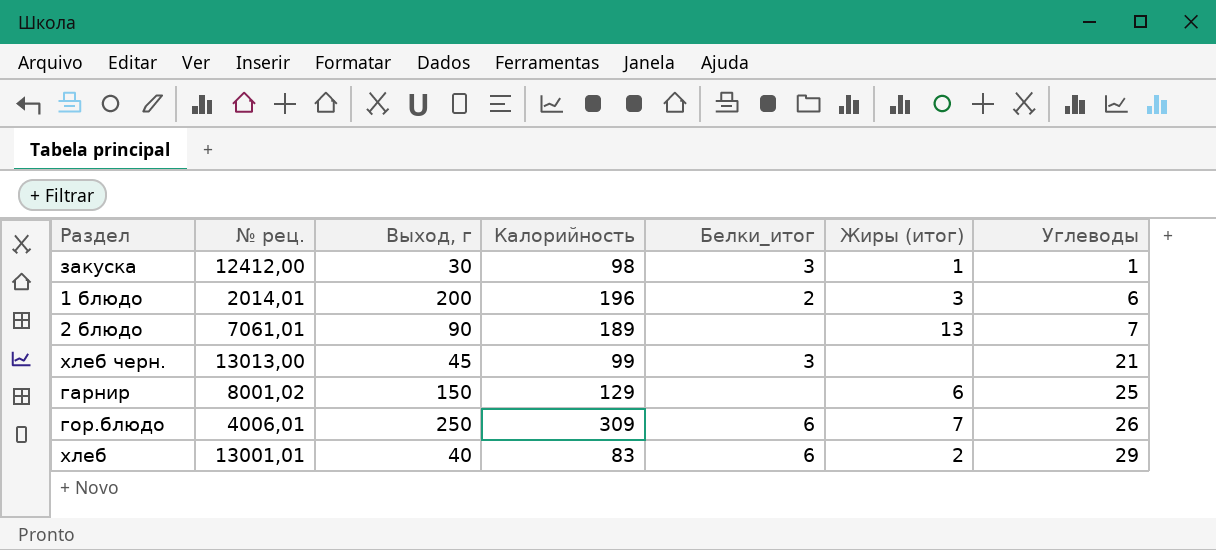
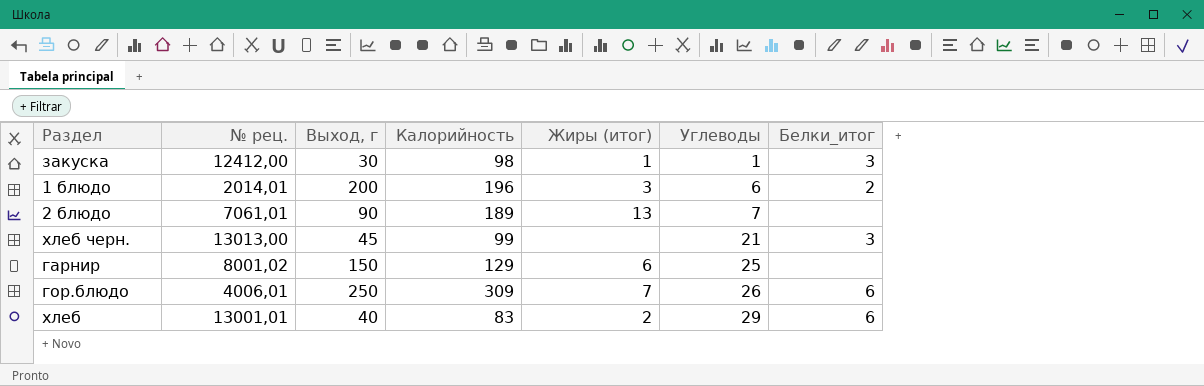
column Белки_итог | position: 5 -> 7

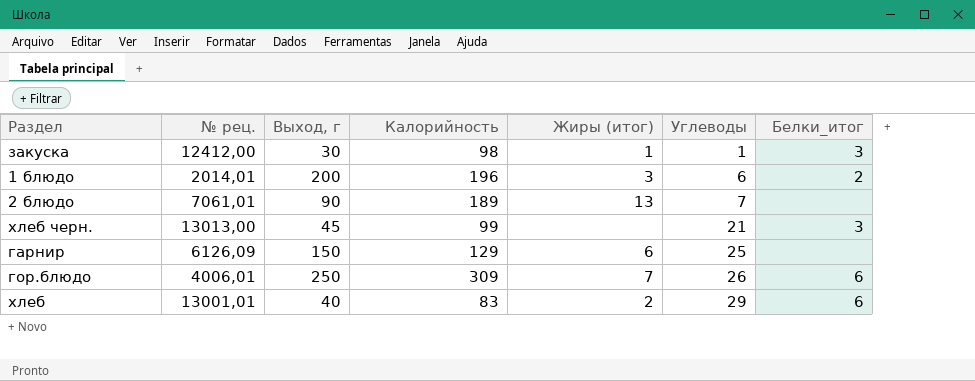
гарнир | № рец.: 8001,02 -> 6126,09

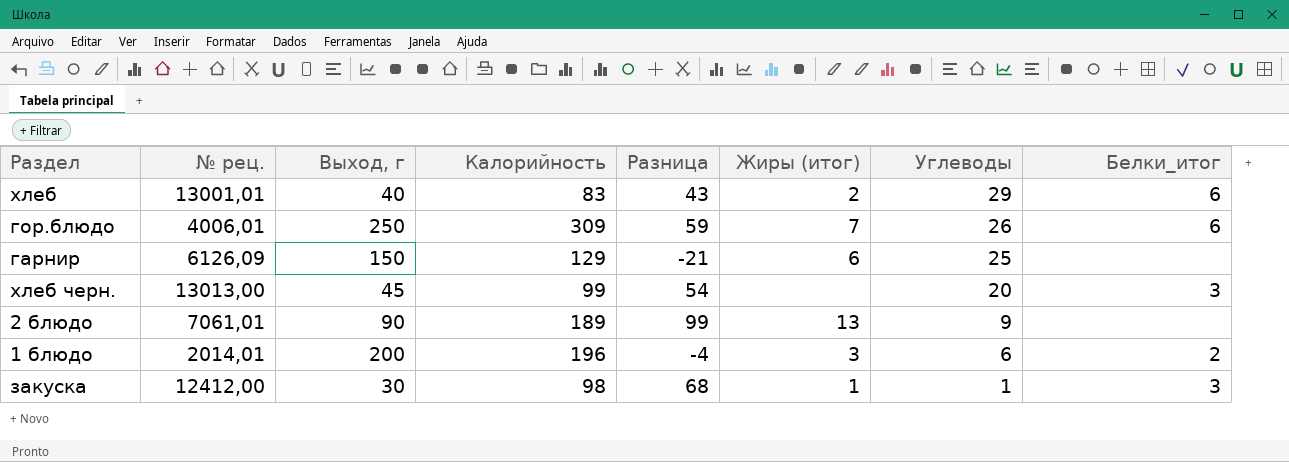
row order: Углеводы ascending -> Углеводы descending
column Разница | formula: none -> [Калорийность] - [Выход, г]
хлеб черн. | Углеводы: 21 -> 20
2 блюдо | Углеводы: 7 -> 9

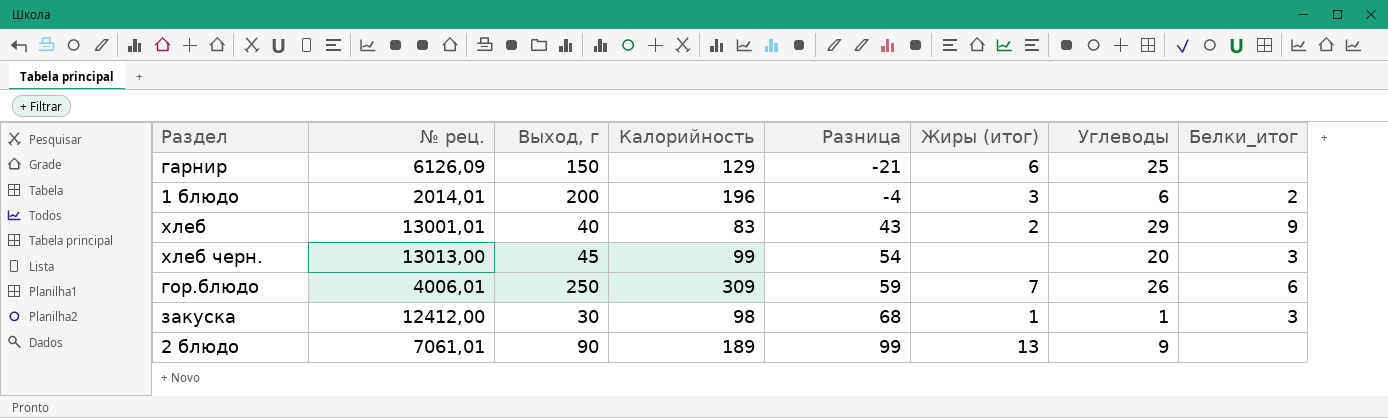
row order: Углеводы descending -> Разница ascending
хлеб | Белки_итог: 6 -> 9

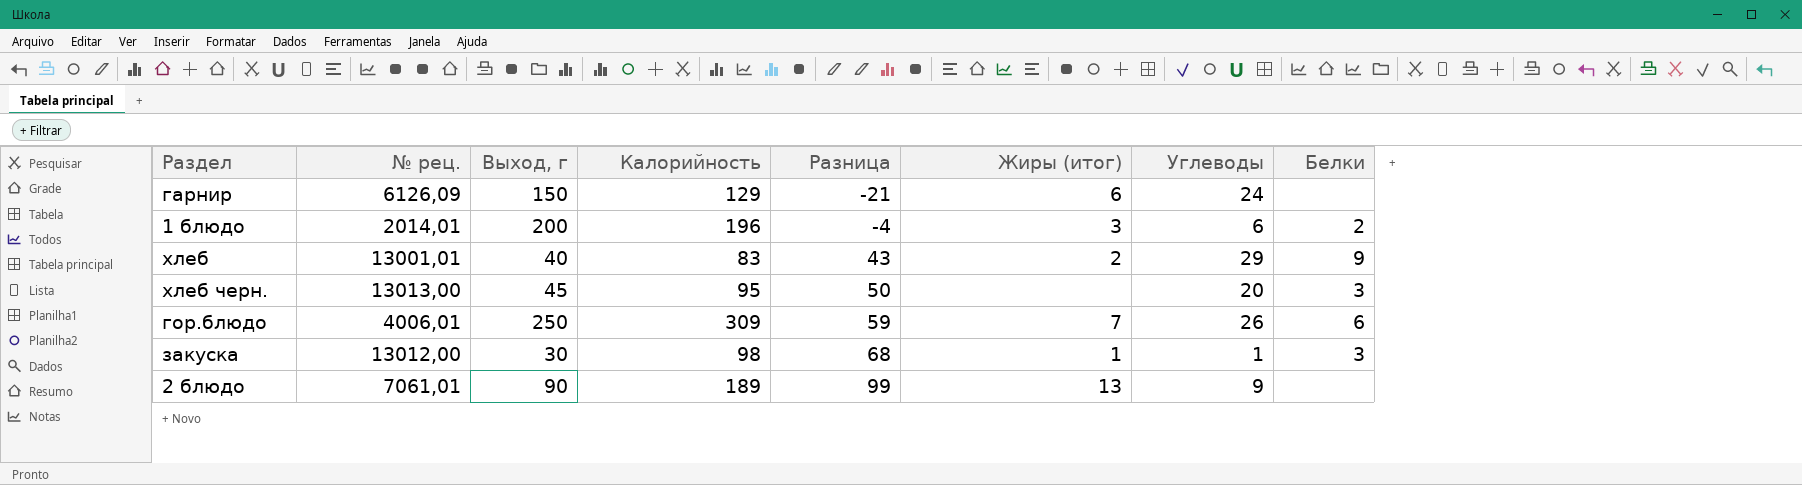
column name: Белки_итог -> Белки
гарнир | Углеводы: 25 -> 24
хлеб черн. | Калорийность: 99 -> 95
хлеб черн. | Разница: 54 -> 50
закуска | № рец.: 12412,00 -> 13012,00

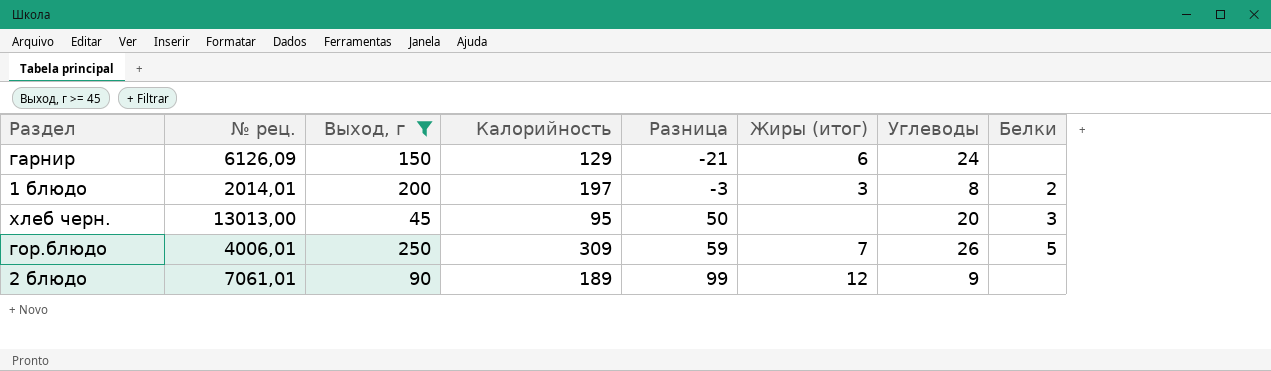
filter: none -> Выход, г >= 45
1 блюдо | Калорийность: 196 -> 197
1 блюдо | Разница: -4 -> -3
1 блюдо | Углеводы: 6 -> 8
гор.блюдо | Белки: 6 -> 5
2 блюдо | Жиры (итог): 13 -> 12

